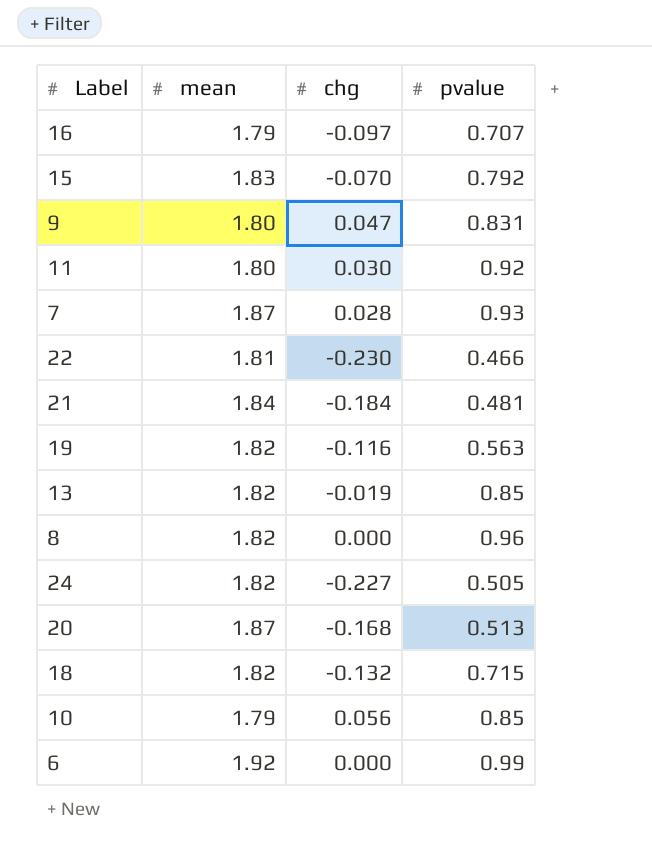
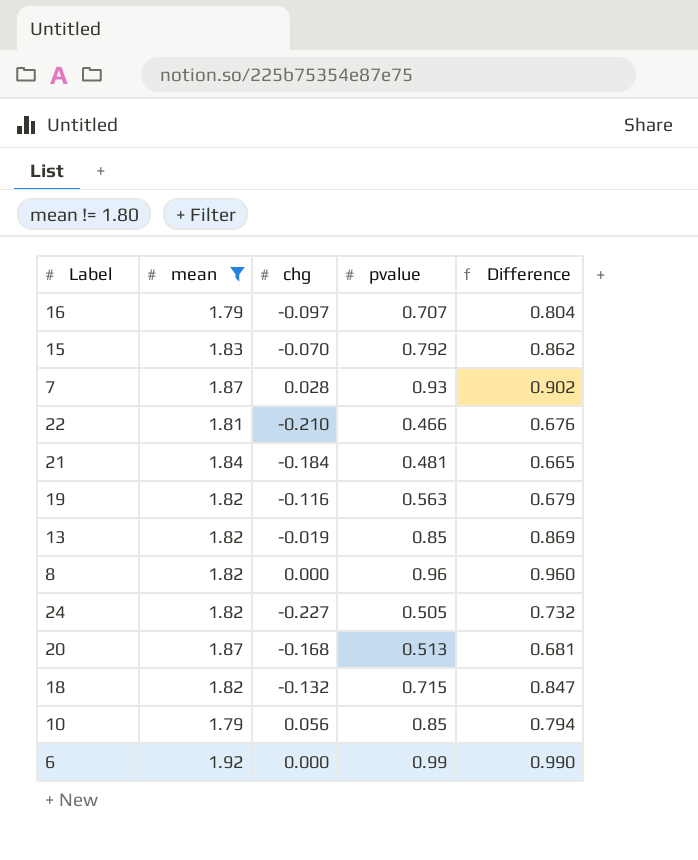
filter: none -> mean != 1.80
column Difference | formula: none -> [pvalue] - [chg]
22 | chg: -0.230 -> -0.210

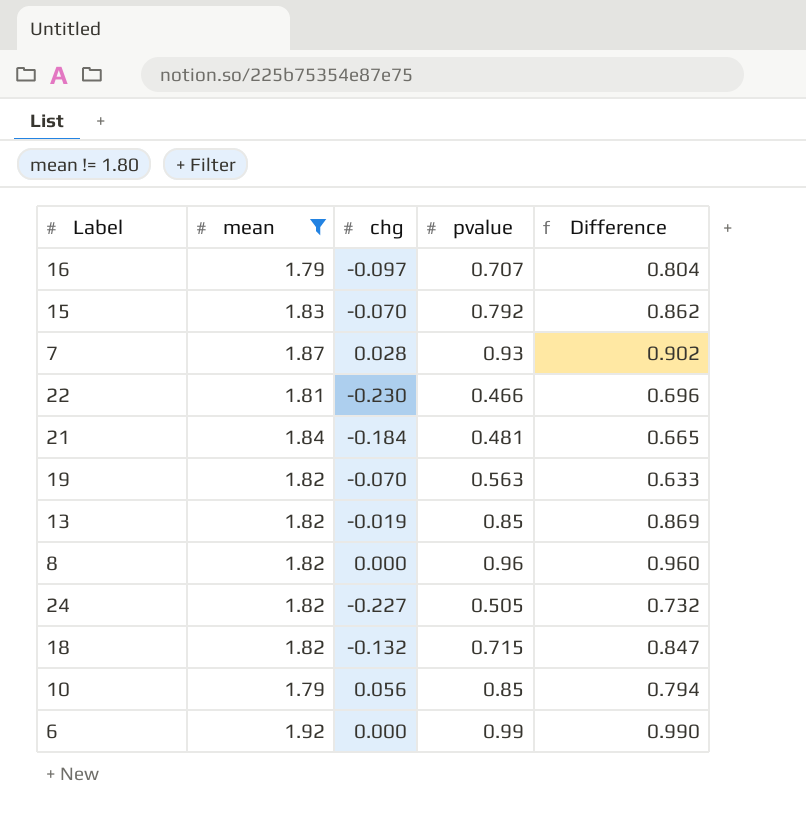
row 20: 1.87 | -0.168 | 0.513 | 0.681 -> none
22 | chg: -0.210 -> -0.230
22 | Difference: 0.676 -> 0.696
19 | chg: -0.116 -> -0.070
19 | Difference: 0.679 -> 0.633

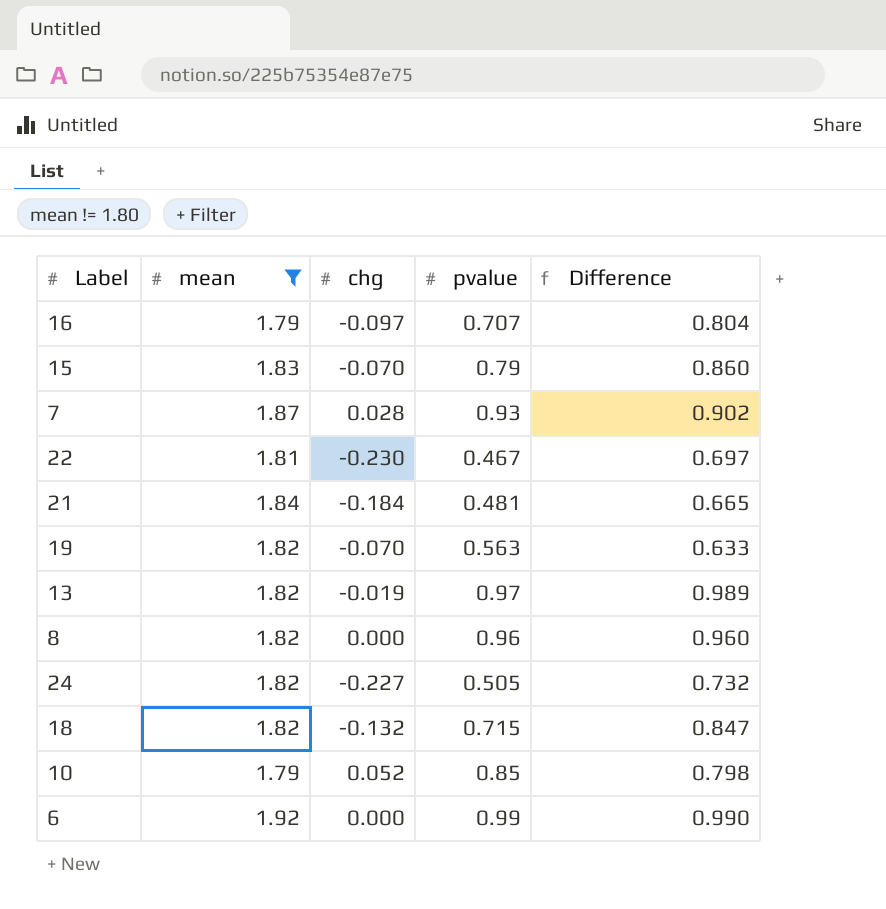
15 | pvalue: 0.792 -> 0.79
15 | Difference: 0.862 -> 0.860
22 | pvalue: 0.466 -> 0.467
22 | Difference: 0.696 -> 0.697
13 | pvalue: 0.85 -> 0.97
13 | Difference: 0.869 -> 0.989
10 | chg: 0.056 -> 0.052
10 | Difference: 0.794 -> 0.798

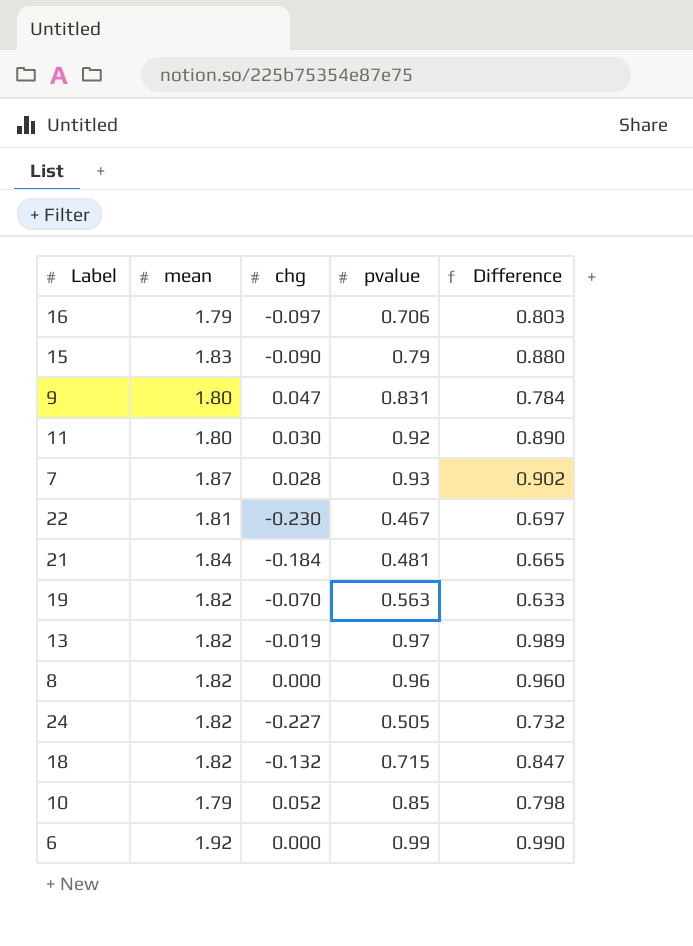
filter: mean != 1.80 -> none
16 | pvalue: 0.707 -> 0.706
16 | Difference: 0.804 -> 0.803
15 | chg: -0.070 -> -0.090
15 | Difference: 0.860 -> 0.880

